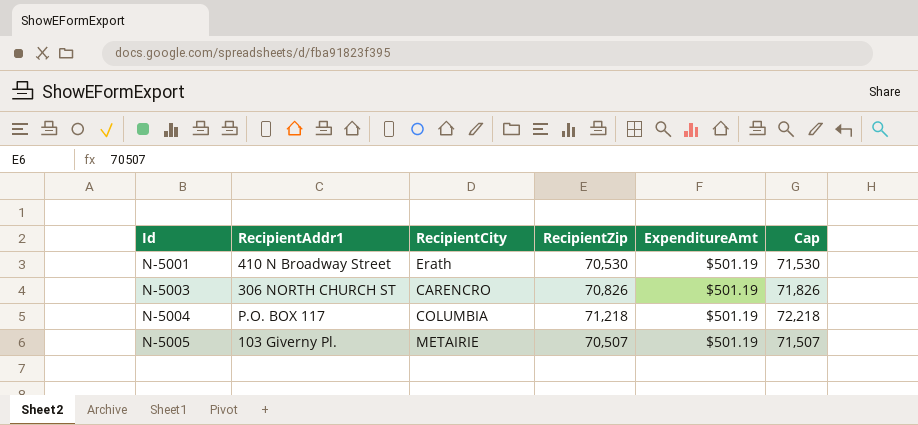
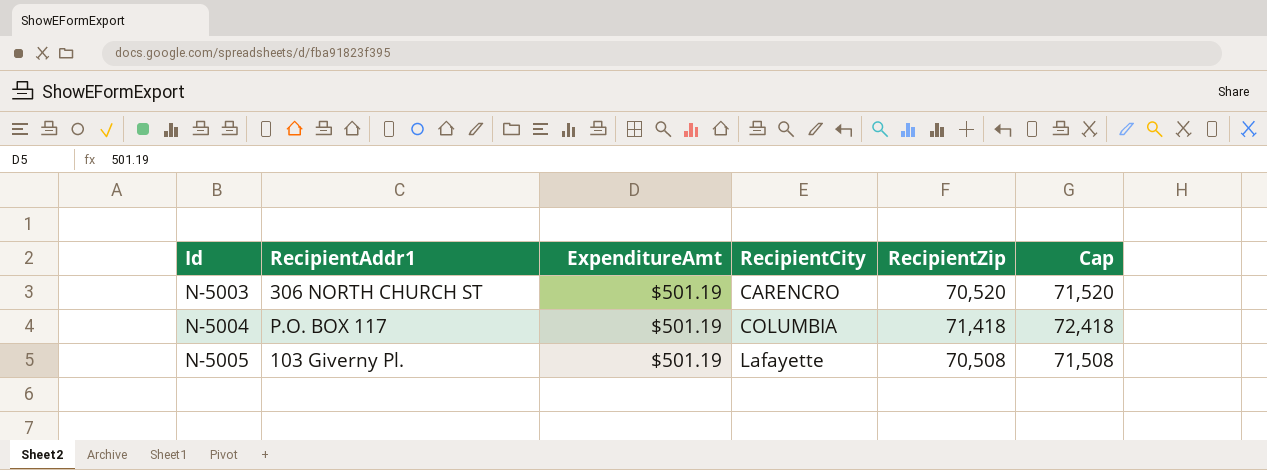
column ExpenditureAmt | position: 5 -> 3
row N-5001: 410 N Broadway Street | Erath | 70,530 | $501.19 | 71,530 -> none
N-5003 | RecipientZip: 70,826 -> 70,520
N-5003 | Cap: 71,826 -> 71,520
N-5004 | RecipientZip: 71,218 -> 71,418
N-5004 | Cap: 72,218 -> 72,418
N-5005 | RecipientCity: METAIRIE -> Lafayette
N-5005 | RecipientZip: 70,507 -> 70,508
N-5005 | Cap: 71,507 -> 71,508

